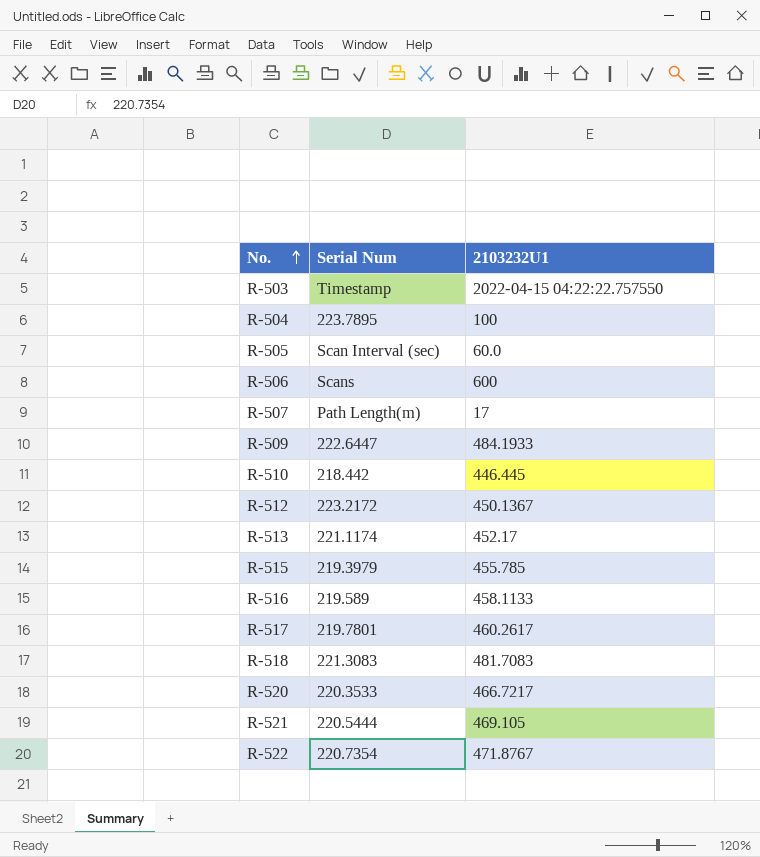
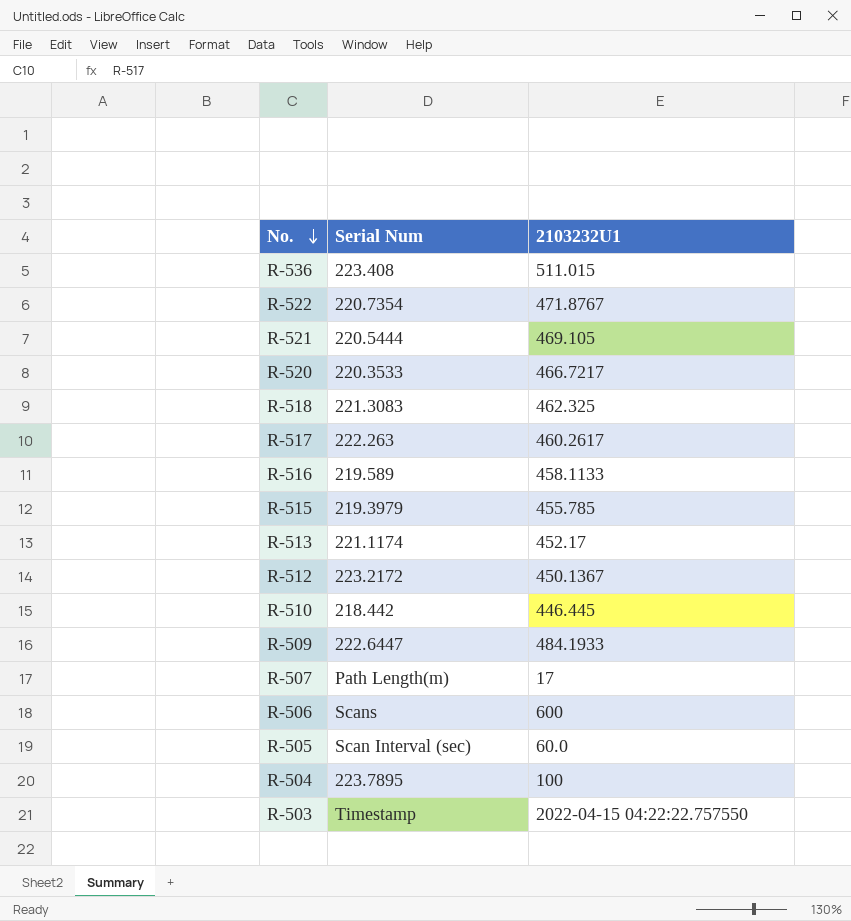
row order: No. ascending -> No. descending
row R-536: none -> 223.408 | 511.015
R-518 | 2103232U1: 481.7083 -> 462.325
R-517 | Serial Num: 219.7801 -> 222.263

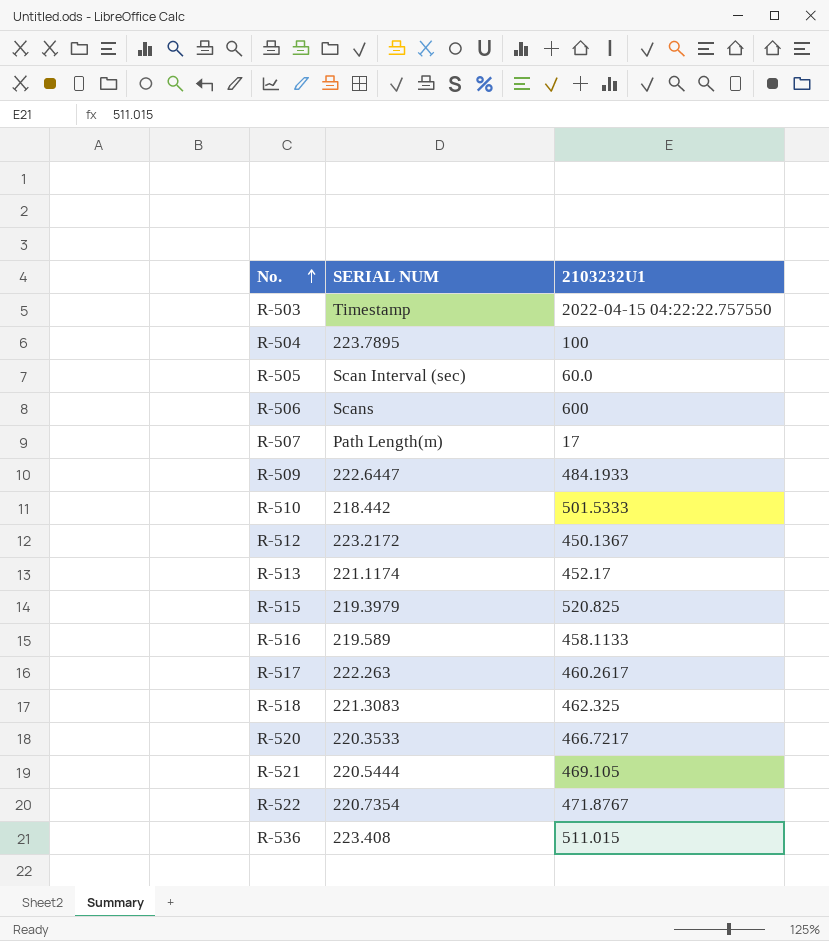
row order: No. descending -> No. ascending
column name: Serial Num -> SERIAL NUM
R-510 | 2103232U1: 446.445 -> 501.5333
R-515 | 2103232U1: 455.785 -> 520.825

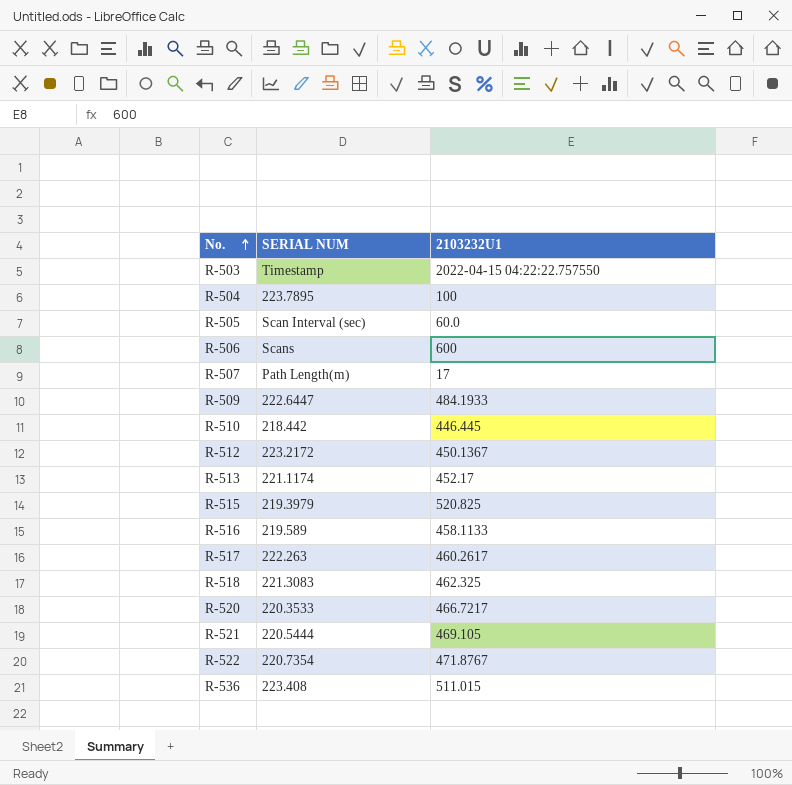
R-510 | 2103232U1: 501.5333 -> 446.445

